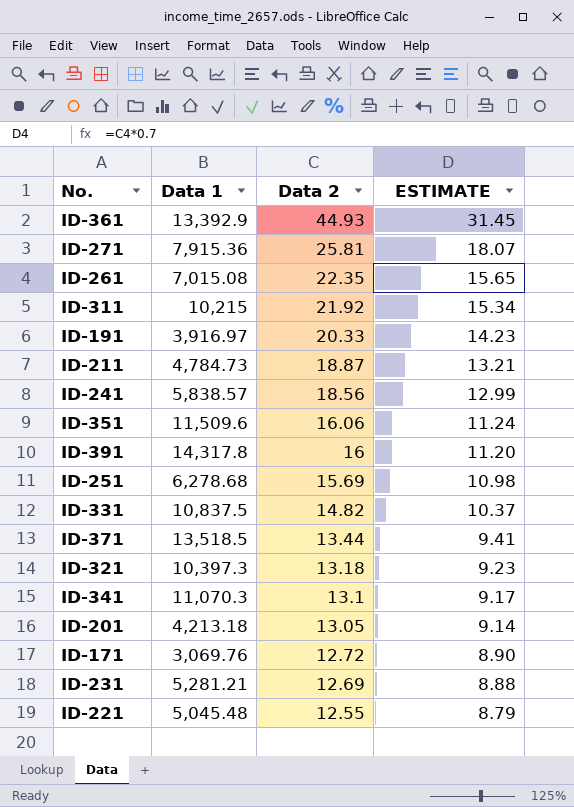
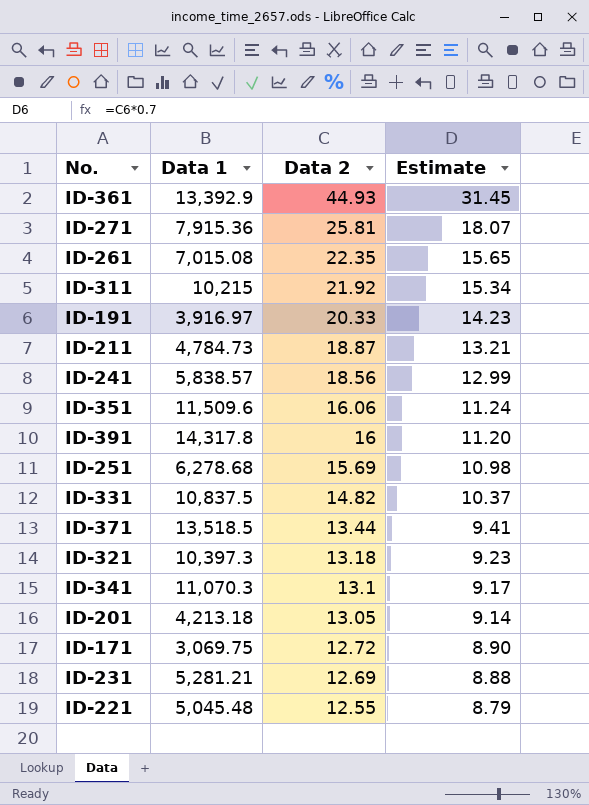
column name: ESTIMATE -> Estimate
ID-171 | Data 1: 3,069.76 -> 3,069.75

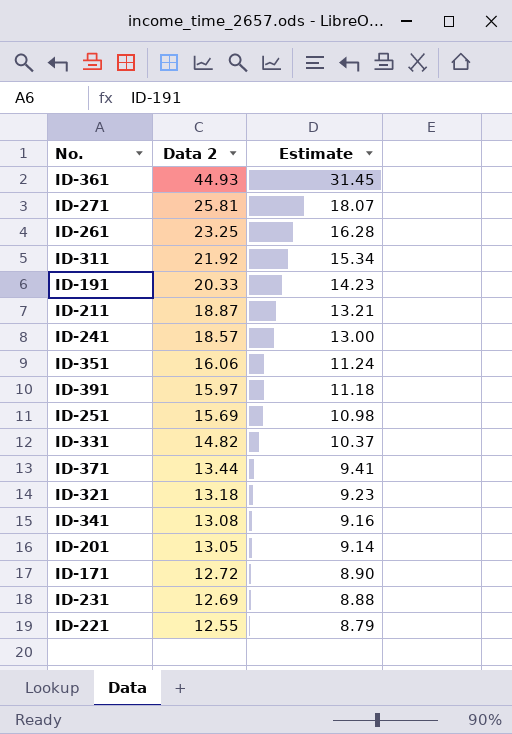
column Data 1 | position: 2 -> none
ID-261 | Data 2: 22.35 -> 23.25
ID-261 | Estimate: 15.65 -> 16.28
ID-241 | Data 2: 18.56 -> 18.57
ID-241 | Estimate: 12.99 -> 13.00
ID-391 | Data 2: 16 -> 15.97
ID-391 | Estimate: 11.20 -> 11.18
ID-341 | Data 2: 13.1 -> 13.08
ID-341 | Estimate: 9.17 -> 9.16

